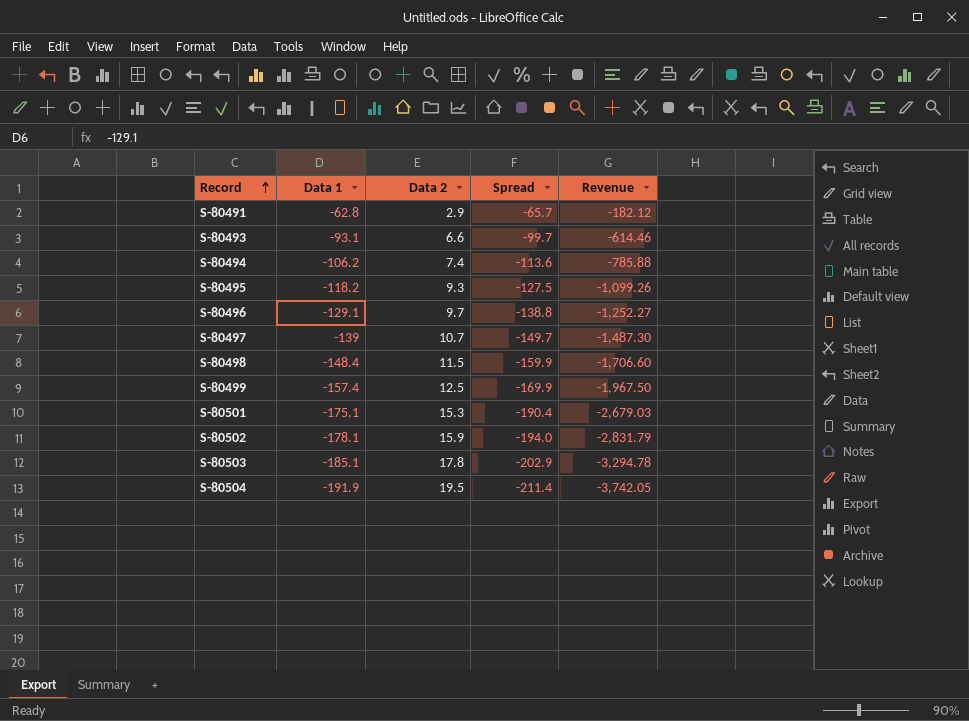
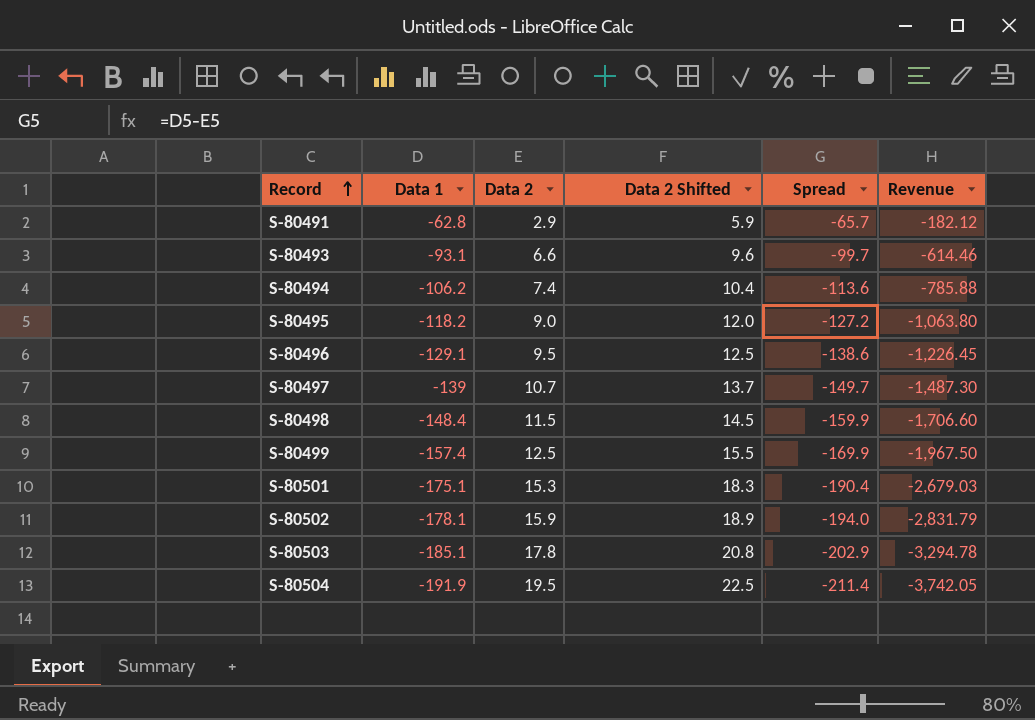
column Data 2 Shifted | formula: none -> [Data 2] + 3
S-80495 | Data 2: 9.3 -> 9.0
S-80495 | Spread: -127.5 -> -127.2
S-80495 | Revenue: -1,099.26 -> -1,063.80
S-80496 | Data 2: 9.7 -> 9.5
S-80496 | Spread: -138.8 -> -138.6
S-80496 | Revenue: -1,252.27 -> -1,226.45

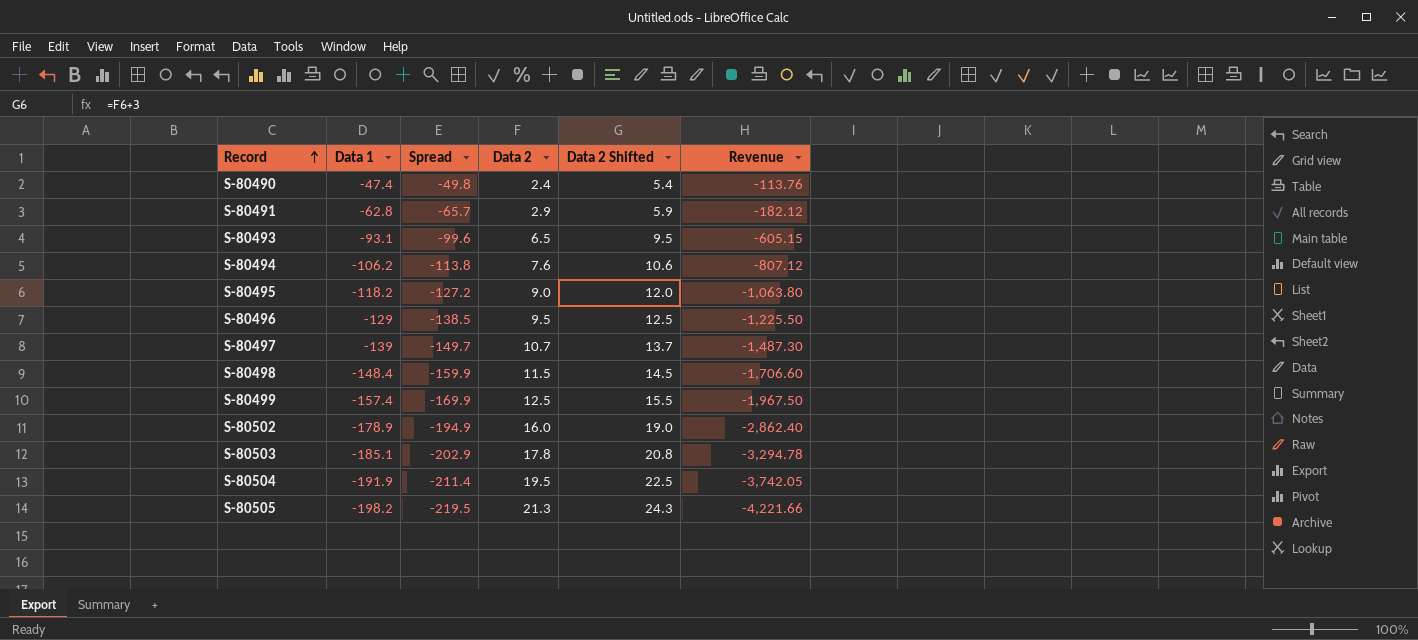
column Spread | position: 5 -> 3
row S-80501: -175.1 | 15.3 | 18.3 | -190.4 | -2,679.03 -> none
row S-80490: none -> -47.4 | -49.8 | 2.4 | 5.4 | -113.76
S-80493 | Spread: -99.7 -> -99.6
S-80493 | Data 2: 6.6 -> 6.5
S-80493 | Data 2 Shifted: 9.6 -> 9.5
S-80493 | Revenue: -614.46 -> -605.15
S-80494 | Spread: -113.6 -> -113.8
S-80494 | Data 2: 7.4 -> 7.6
S-80494 | Data 2 Shifted: 10.4 -> 10.6
S-80494 | Revenue: -785.88 -> -807.12
S-80496 | Data 1: -129.1 -> -129
S-80496 | Spread: -138.6 -> -138.5
S-80496 | Revenue: -1,226.45 -> -1,225.50
S-80502 | Data 1: -178.1 -> -178.9
S-80502 | Spread: -194.0 -> -194.9
S-80502 | Data 2: 15.9 -> 16.0
S-80502 | Data 2 Shifted: 18.9 -> 19.0
S-80502 | Revenue: -2,831.79 -> -2,862.40
row S-80505: none -> -198.2 | -219.5 | 21.3 | 24.3 | -4,221.66

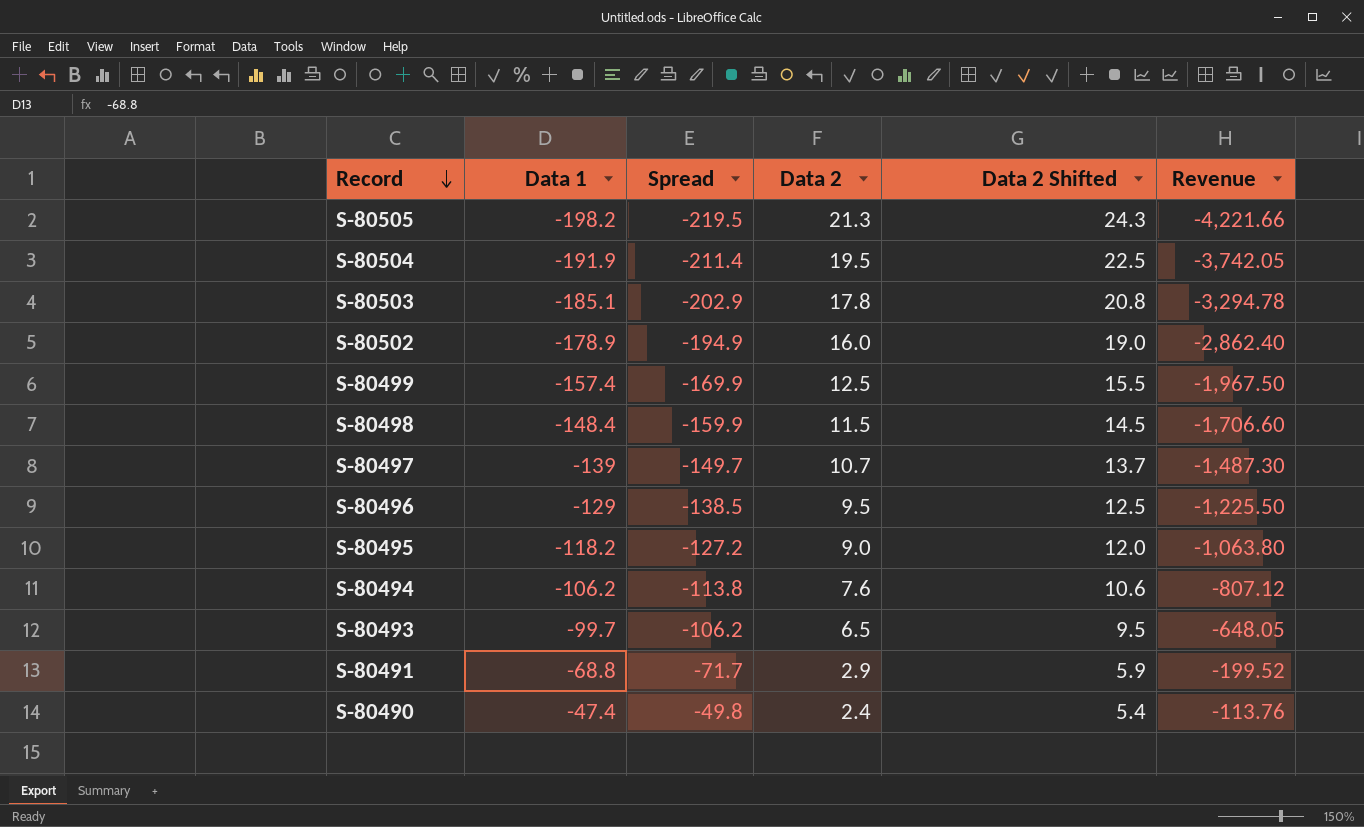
row order: Record ascending -> Record descending
S-80493 | Data 1: -93.1 -> -99.7
S-80493 | Spread: -99.6 -> -106.2
S-80493 | Revenue: -605.15 -> -648.05
S-80491 | Data 1: -62.8 -> -68.8
S-80491 | Spread: -65.7 -> -71.7
S-80491 | Revenue: -182.12 -> -199.52

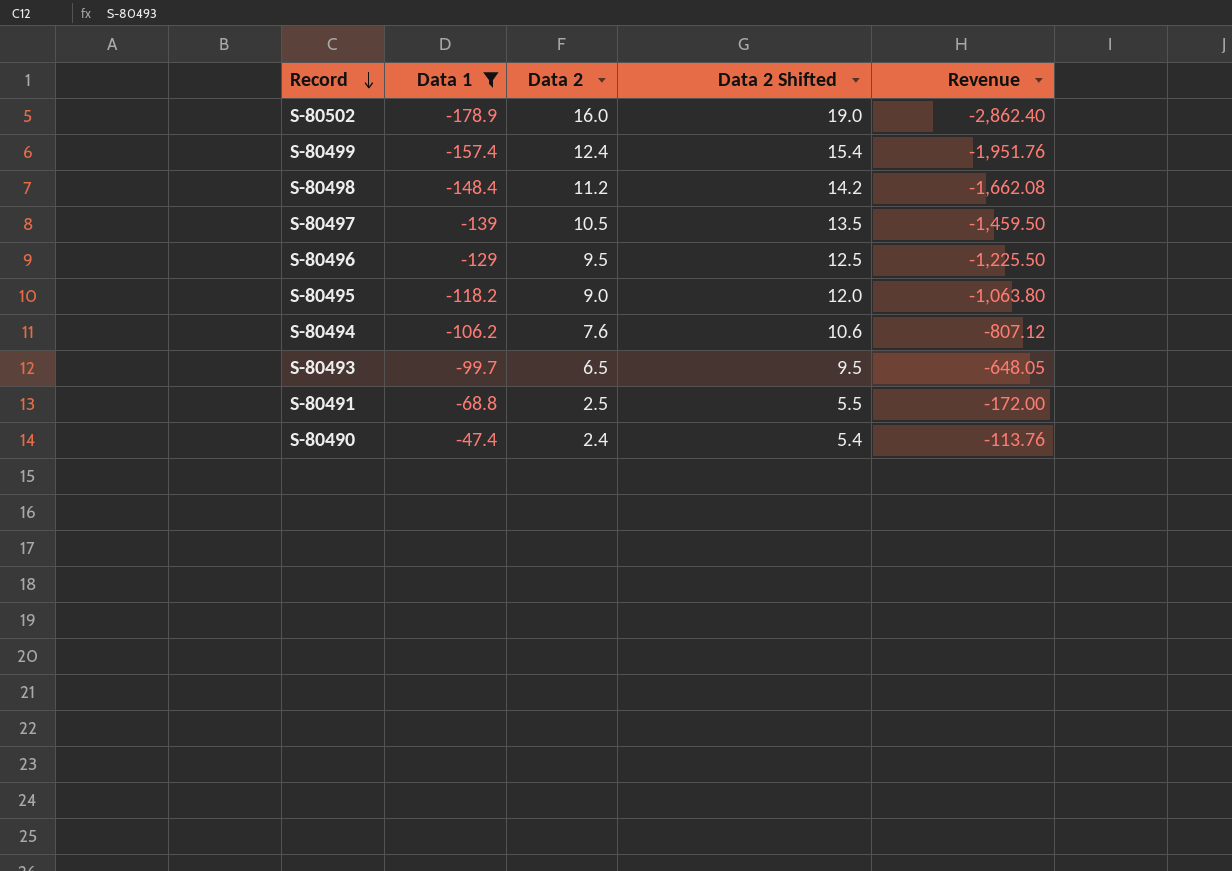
filter: none -> Data 1 >= -178.9
column Spread | formula: [Data 1] - [Data 2] -> none
S-80499 | Data 2: 12.5 -> 12.4
S-80499 | Data 2 Shifted: 15.5 -> 15.4
S-80499 | Revenue: -1,967.50 -> -1,951.76
S-80498 | Data 2: 11.5 -> 11.2
S-80498 | Data 2 Shifted: 14.5 -> 14.2
S-80498 | Revenue: -1,706.60 -> -1,662.08
S-80497 | Data 2: 10.7 -> 10.5
S-80497 | Data 2 Shifted: 13.7 -> 13.5
S-80497 | Revenue: -1,487.30 -> -1,459.50
S-80491 | Data 2: 2.9 -> 2.5
S-80491 | Data 2 Shifted: 5.9 -> 5.5
S-80491 | Revenue: -199.52 -> -172.00

